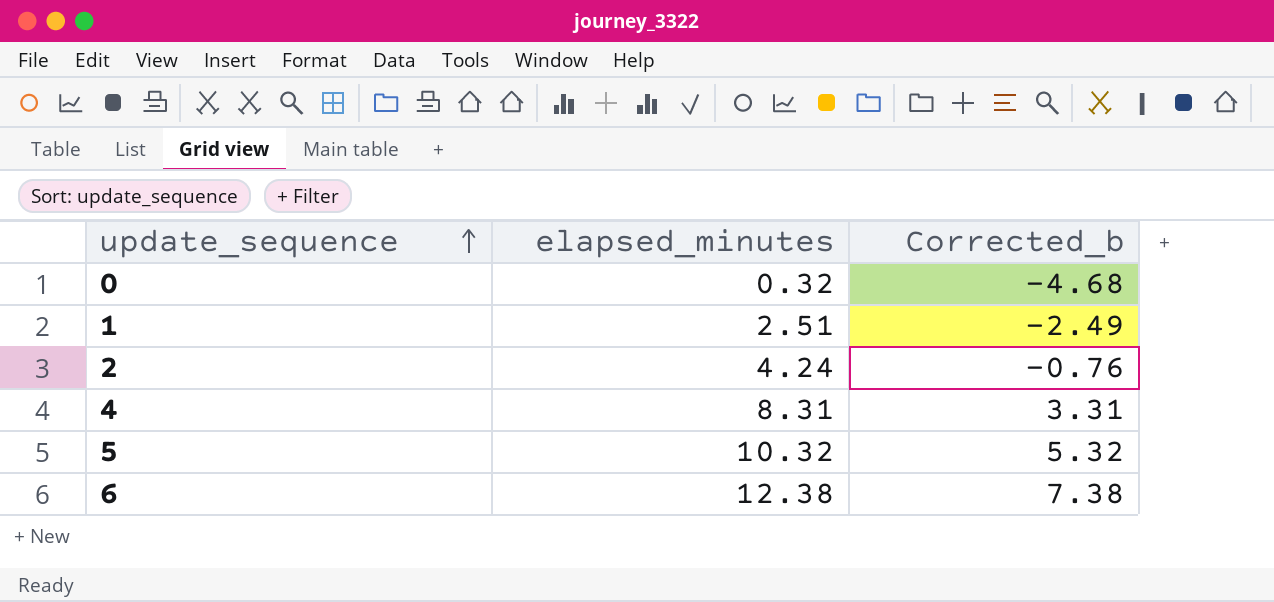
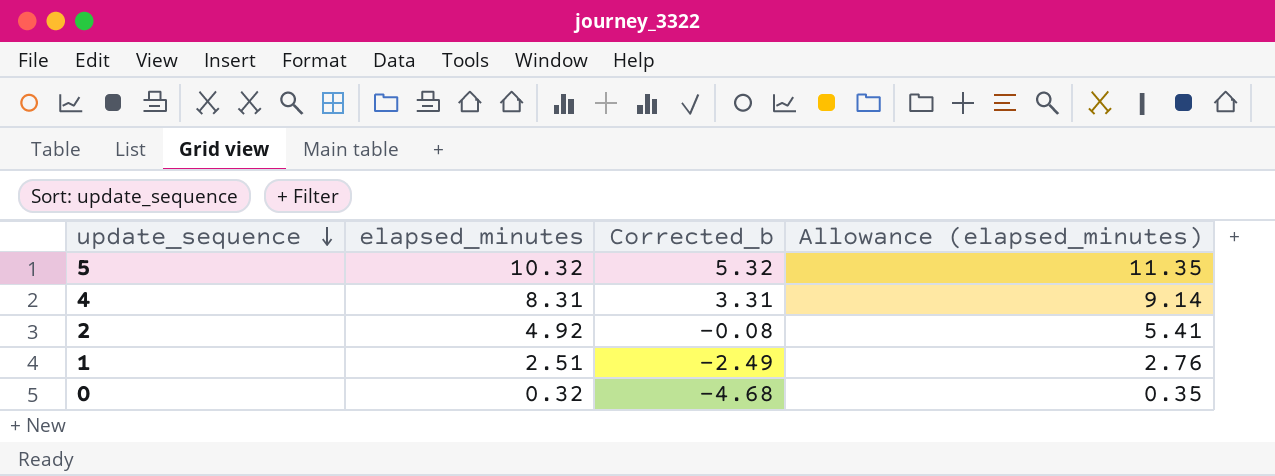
row order: update_sequence ascending -> update_sequence descending
column Allowance (elapsed_minutes) | formula: none -> [elapsed_minutes] * 1.1
row 6: 12.38 | 7.38 -> none
2 | elapsed_minutes: 4.24 -> 4.92
2 | Corrected_b: -0.76 -> -0.08

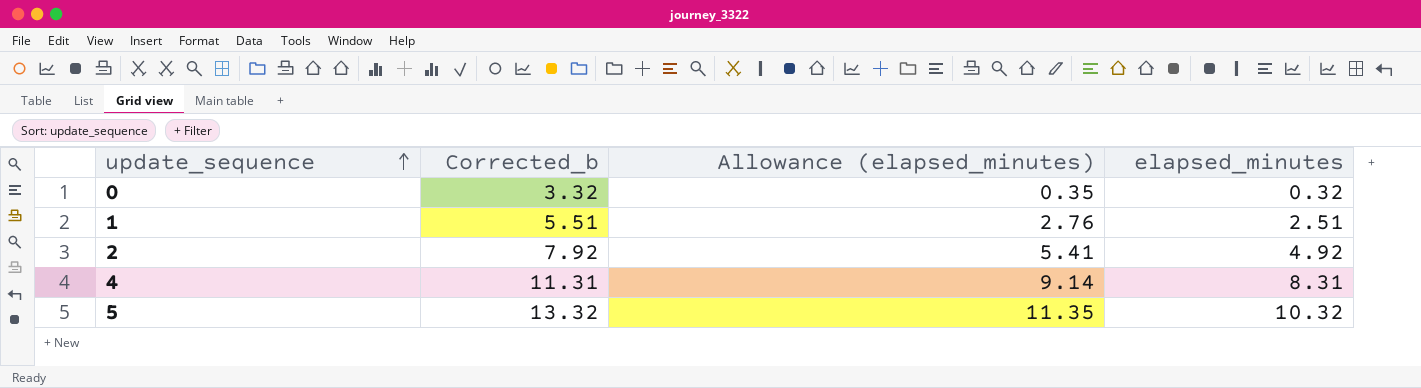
row order: update_sequence descending -> update_sequence ascending
column Corrected_b | formula: [elapsed_minutes] - 5 -> [elapsed_minutes] + 3
column elapsed_minutes | position: 2 -> 4

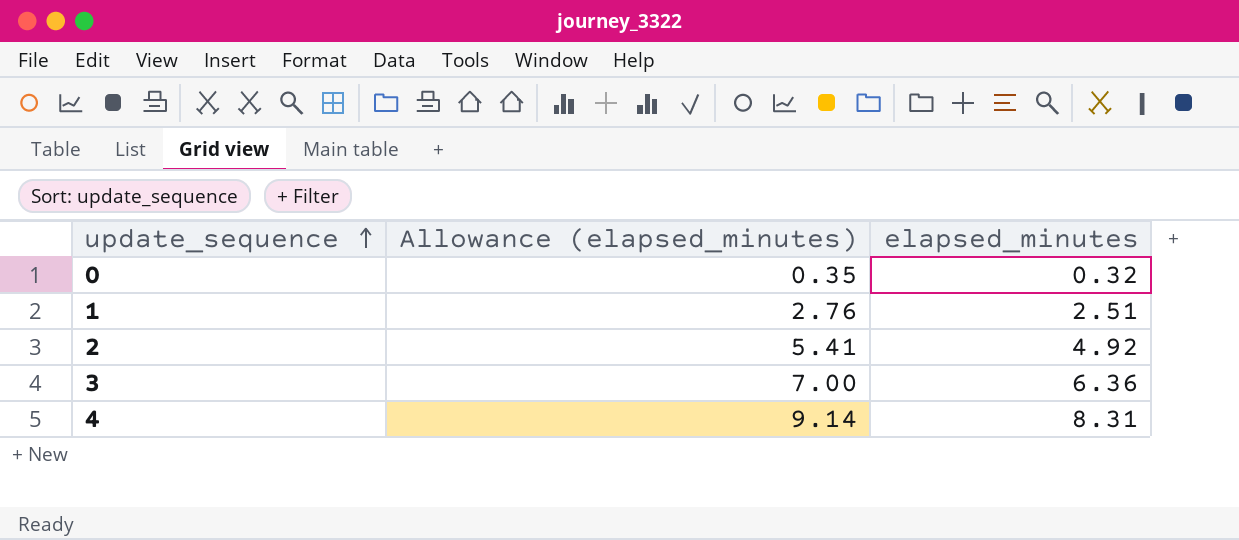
column Corrected_b | formula: [elapsed_minutes] + 3 -> none
row 5: 13.32 | 11.35 | 10.32 -> none
row 3: none -> 7.00 | 6.36

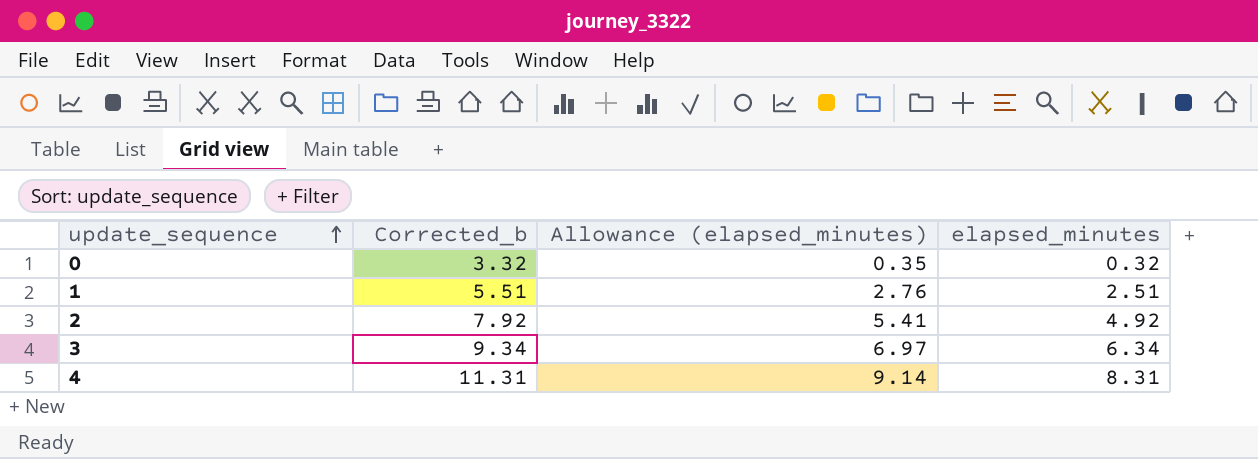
column Corrected_b | formula: none -> [elapsed_minutes] + 3
3 | Allowance (elapsed_minutes): 7.00 -> 6.97
3 | elapsed_minutes: 6.36 -> 6.34

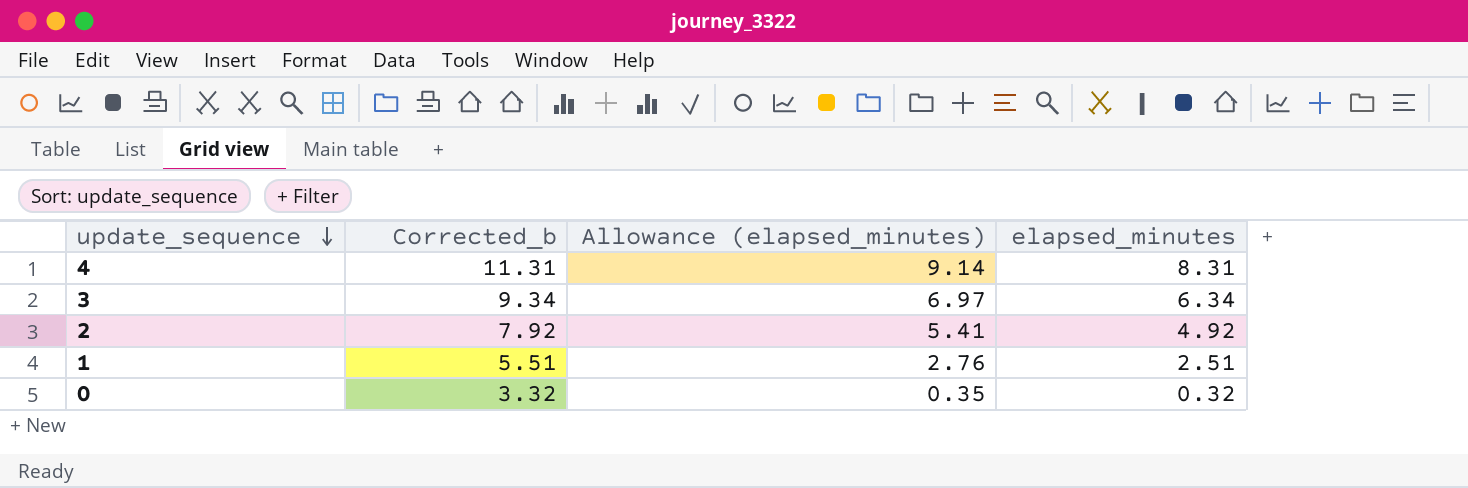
row order: update_sequence ascending -> update_sequence descending

